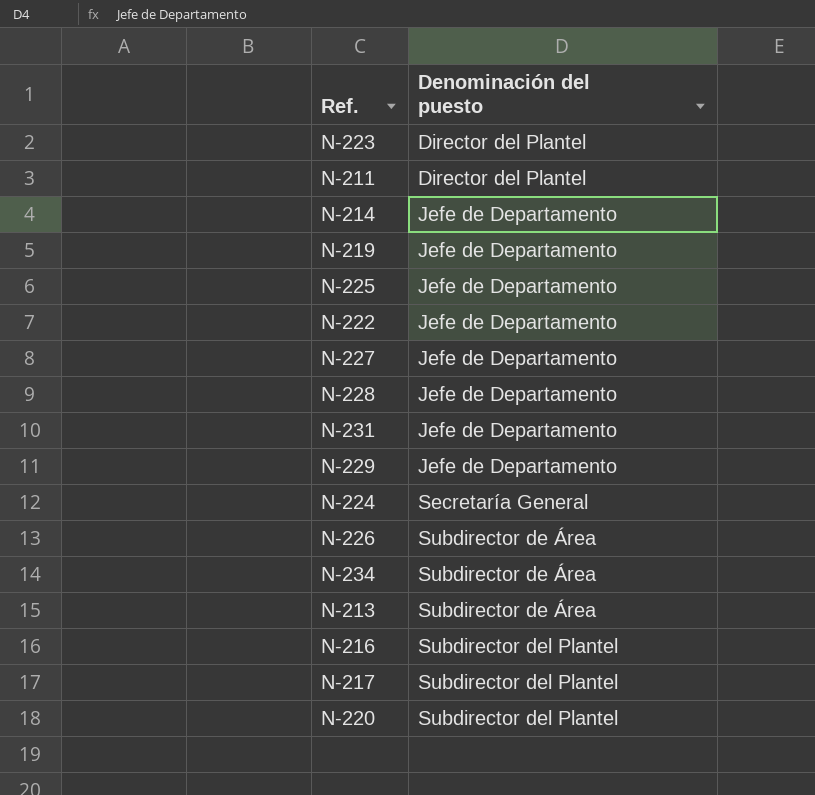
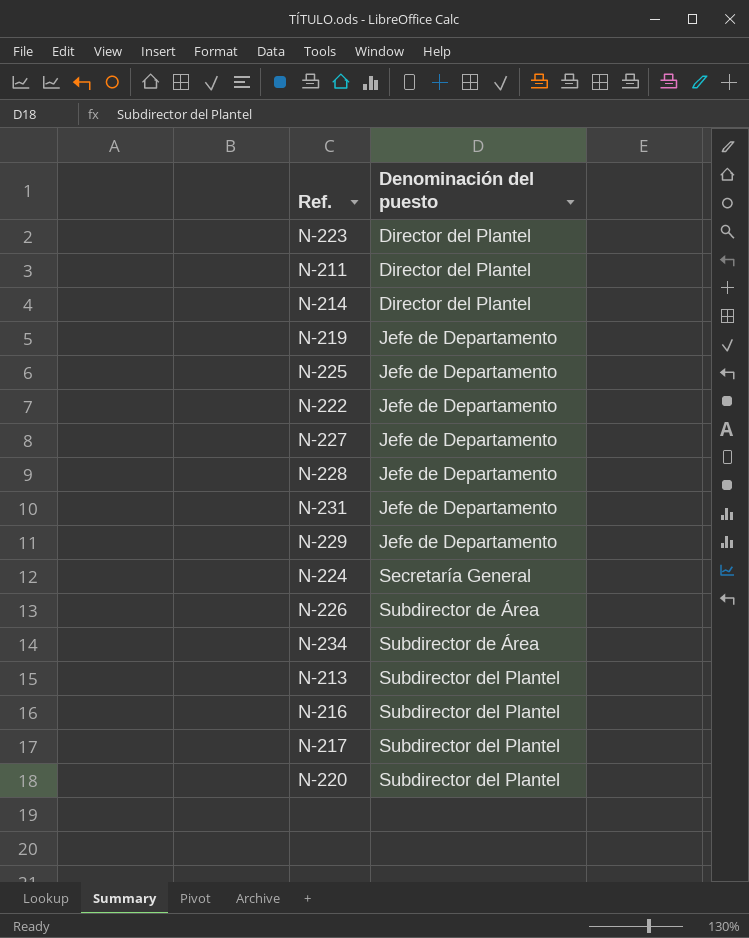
N-214 | Denominación del puesto: Jefe de Departamento -> Director del Plantel
N-213 | Denominación del puesto: Subdirector de Área -> Subdirector del Plantel

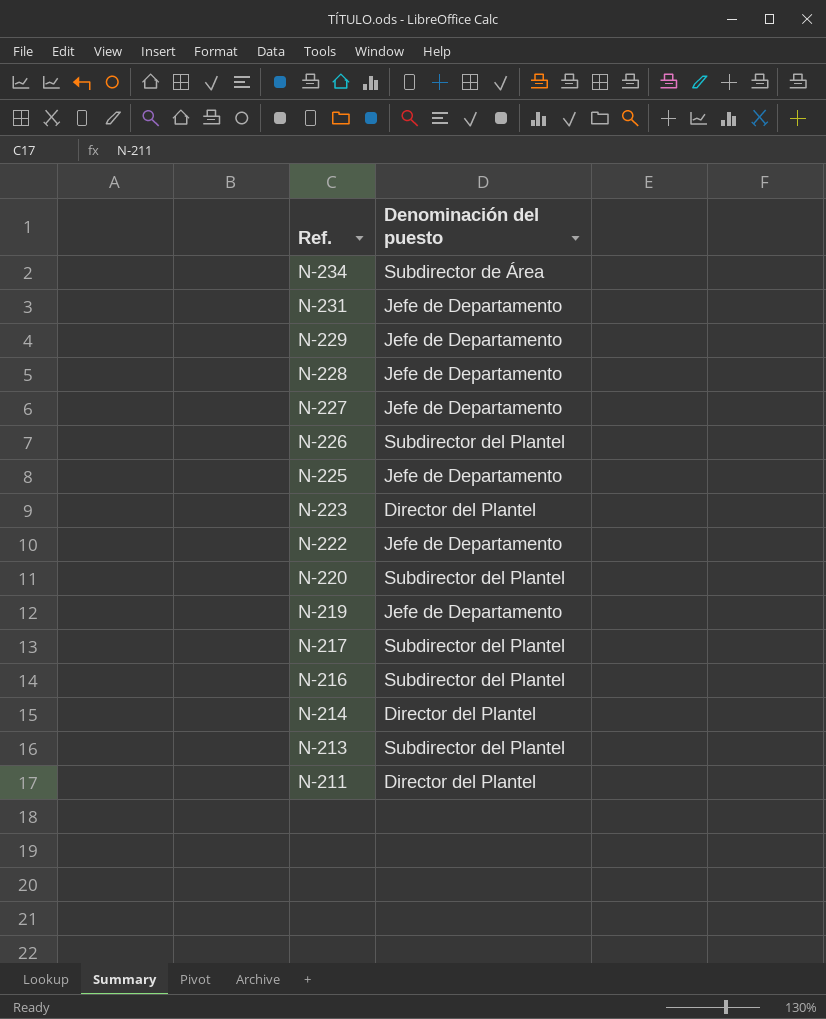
row order: Denominación del puesto ascending -> Ref. descending
row N-224: Secretaría General -> none
N-226 | Denominación del puesto: Subdirector de Área -> Subdirector del Plantel

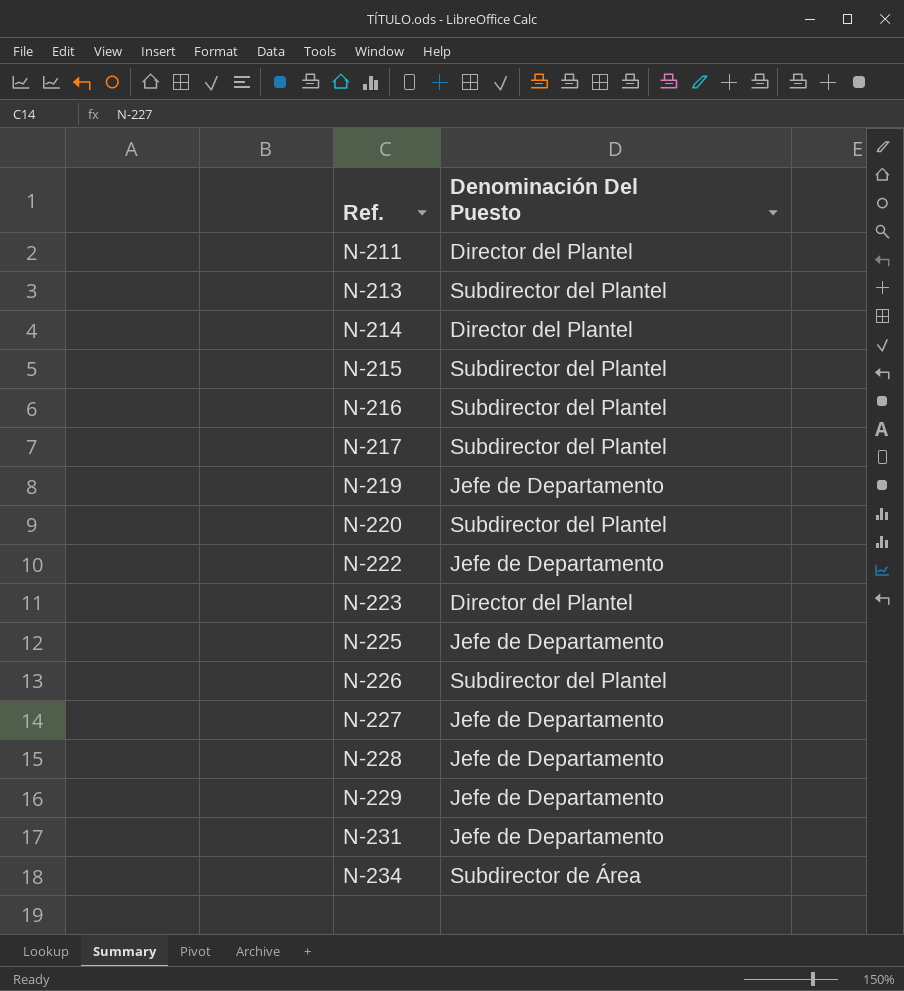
row order: Ref. descending -> Ref. ascending
column name: Denominación del puesto -> Denominación Del Puesto
row N-215: none -> Subdirector del Plantel

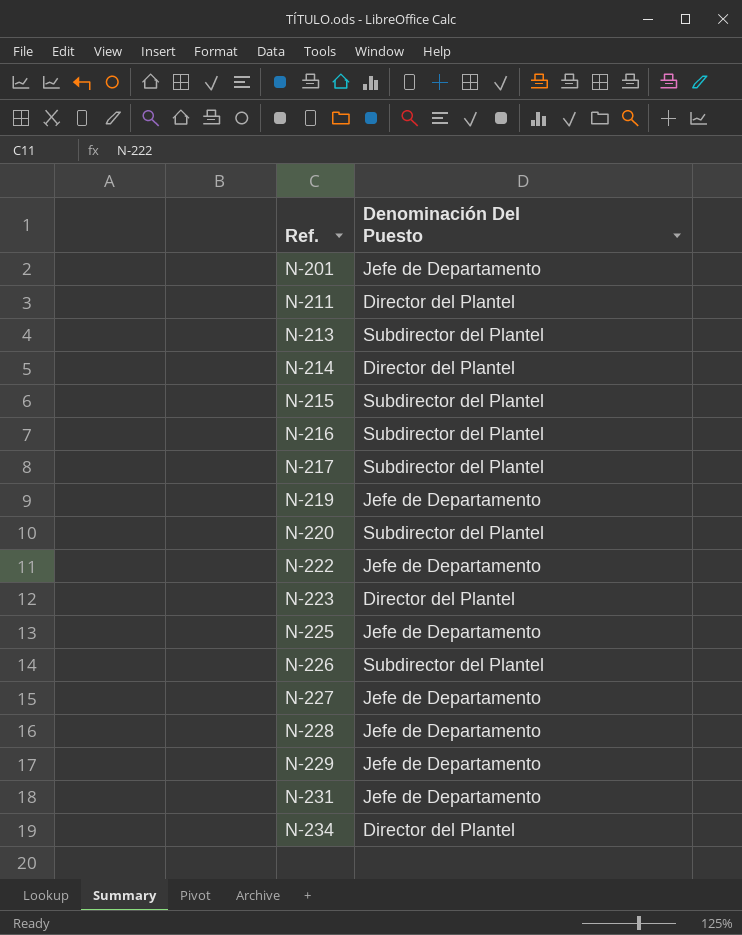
row N-201: none -> Jefe de Departamento
N-234 | Denominación Del Puesto: Subdirector de Área -> Director del Plantel

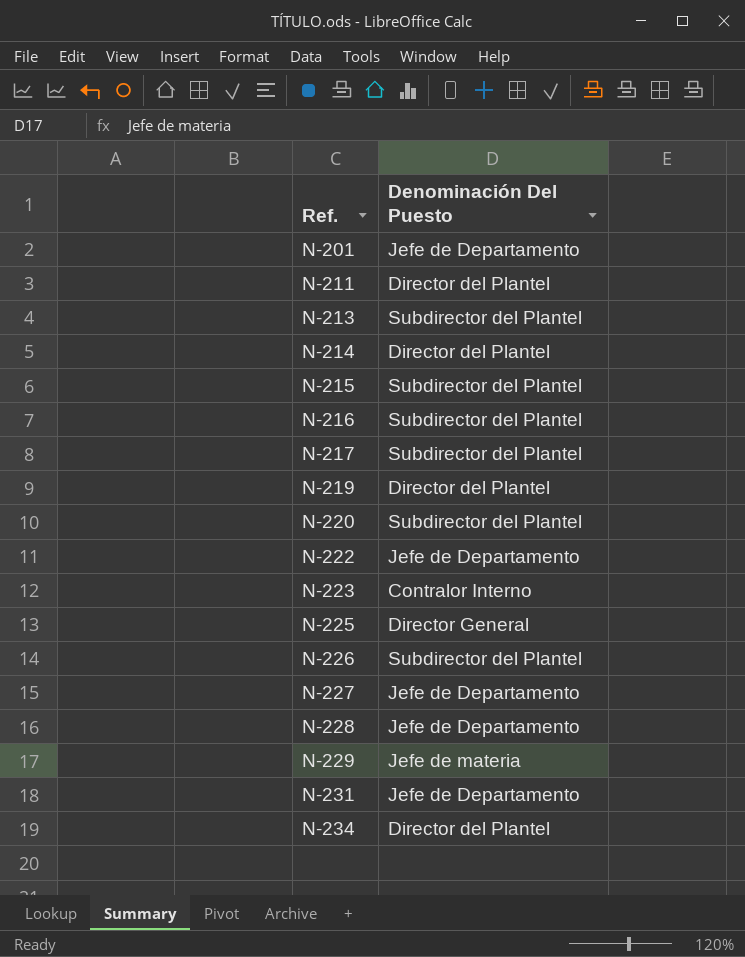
N-219 | Denominación Del Puesto: Jefe de Departamento -> Director del Plantel
N-223 | Denominación Del Puesto: Director del Plantel -> Contralor Interno
N-225 | Denominación Del Puesto: Jefe de Departamento -> Director General
N-229 | Denominación Del Puesto: Jefe de Departamento -> Jefe de materia

